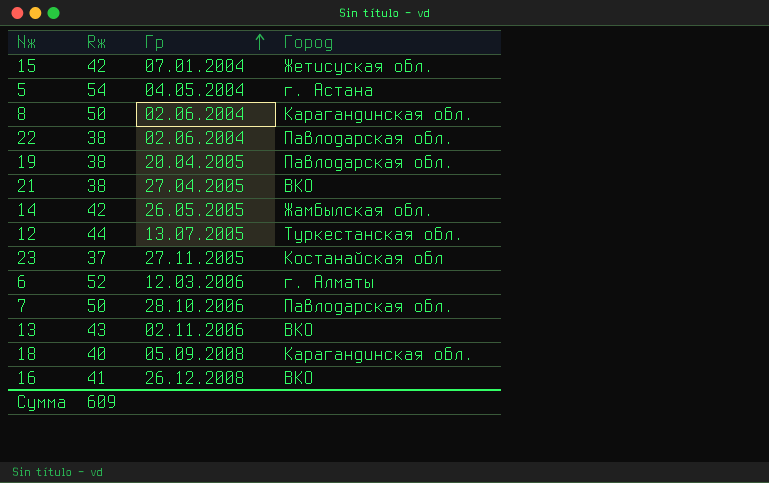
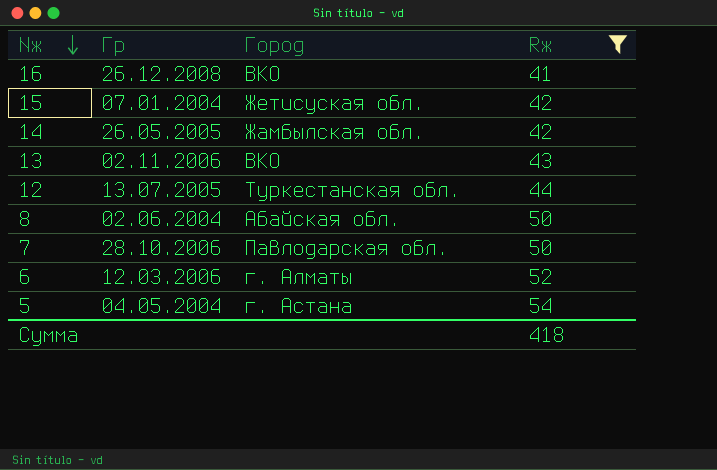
filter: none -> Rж >= 41
row order: Гр ascending -> Nж descending
column Rж | position: 2 -> 4
8 | Город: Карагандинская обл. -> Абайская обл.
Сумма | Rж: 609 -> 418

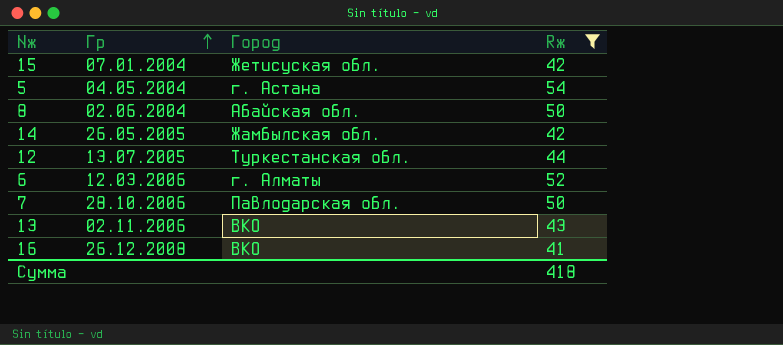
row order: Nж descending -> Гр ascending

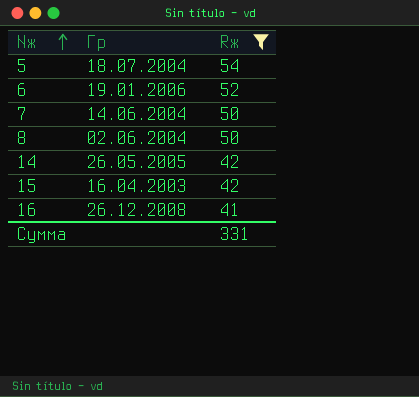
row order: Гр ascending -> Nж ascending
column Город | position: 3 -> none
row 12: 13.07.2005 | Туркестанская обл. | 44 -> none
row 13: 02.11.2006 | ВКО | 43 -> none
5 | Гр: 04.05.2004 -> 18.07.2004
6 | Гр: 12.03.2006 -> 19.01.2006
7 | Гр: 28.10.2006 -> 14.06.2004
15 | Гр: 07.01.2004 -> 16.04.2003
Сумма | Rж: 418 -> 331

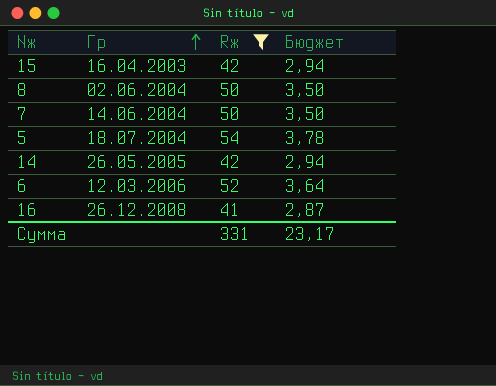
row order: Nж ascending -> Гр ascending
column Бюджет | formula: none -> [Rж] * 0,07
6 | Гр: 19.01.2006 -> 12.03.2006

